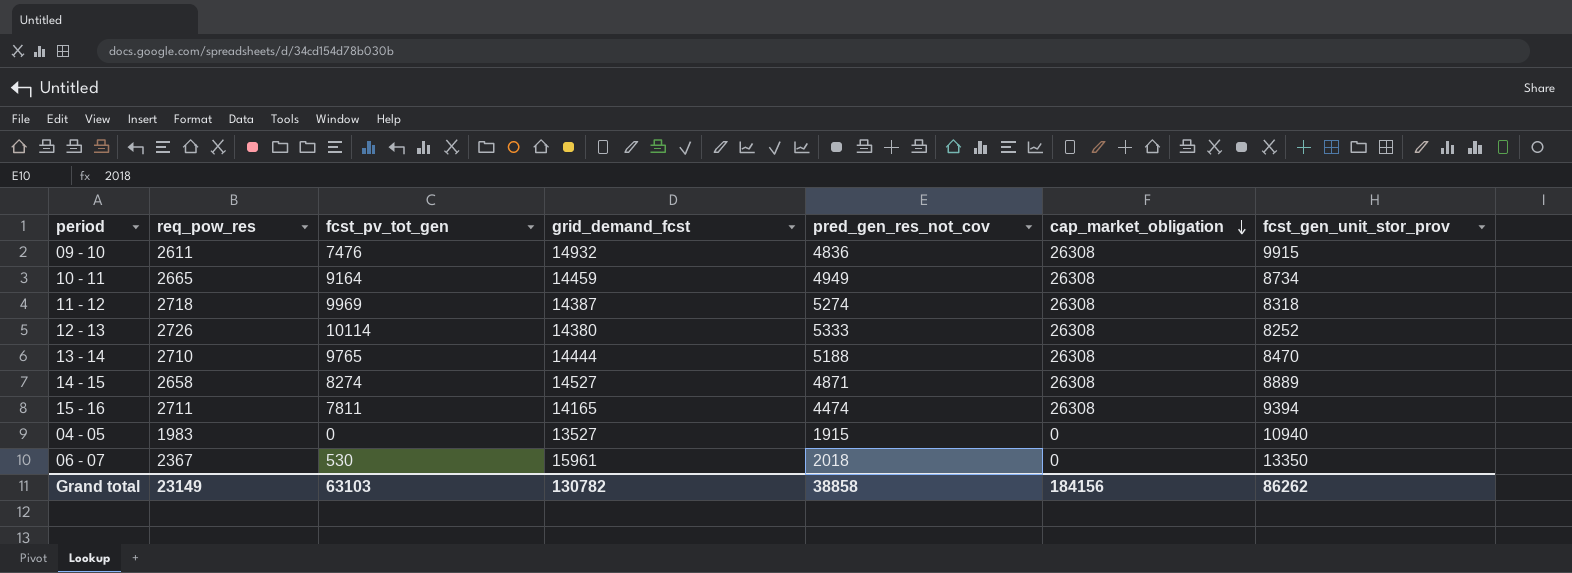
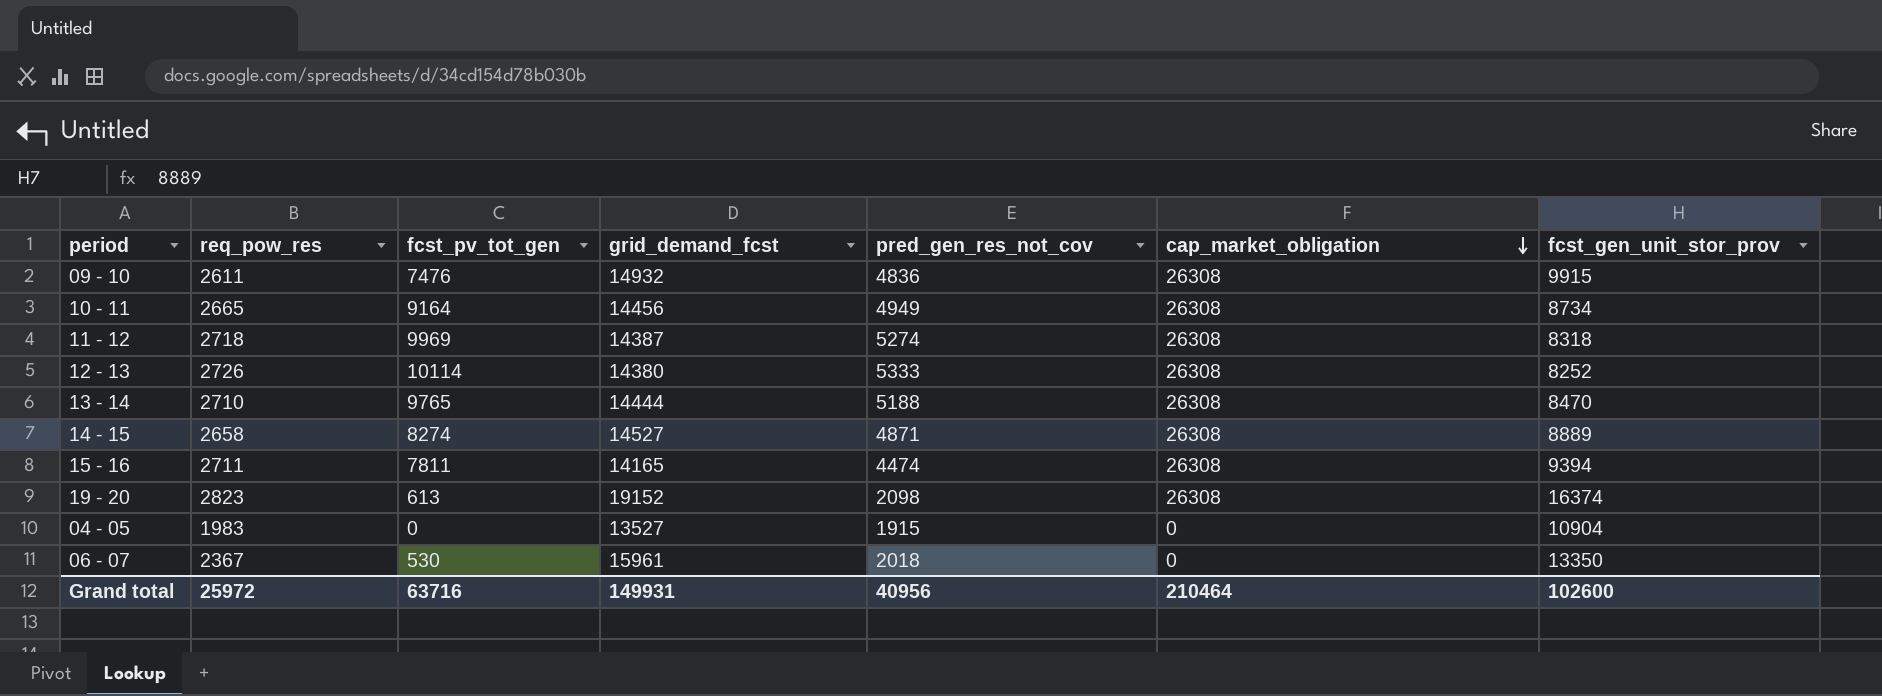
10 - 11 | grid_demand_fcst: 14459 -> 14456
row 19 - 20: none -> 2823 | 613 | 19152 | 2098 | 26308 | 16374
04 - 05 | fcst_gen_unit_stor_prov: 10940 -> 10904
Grand total | req_pow_res: 23149 -> 25972
Grand total | fcst_pv_tot_gen: 63103 -> 63716
Grand total | grid_demand_fcst: 130782 -> 149931
Grand total | pred_gen_res_not_cov: 38858 -> 40956
Grand total | cap_market_obligation: 184156 -> 210464
Grand total | fcst_gen_unit_stor_prov: 86262 -> 102600

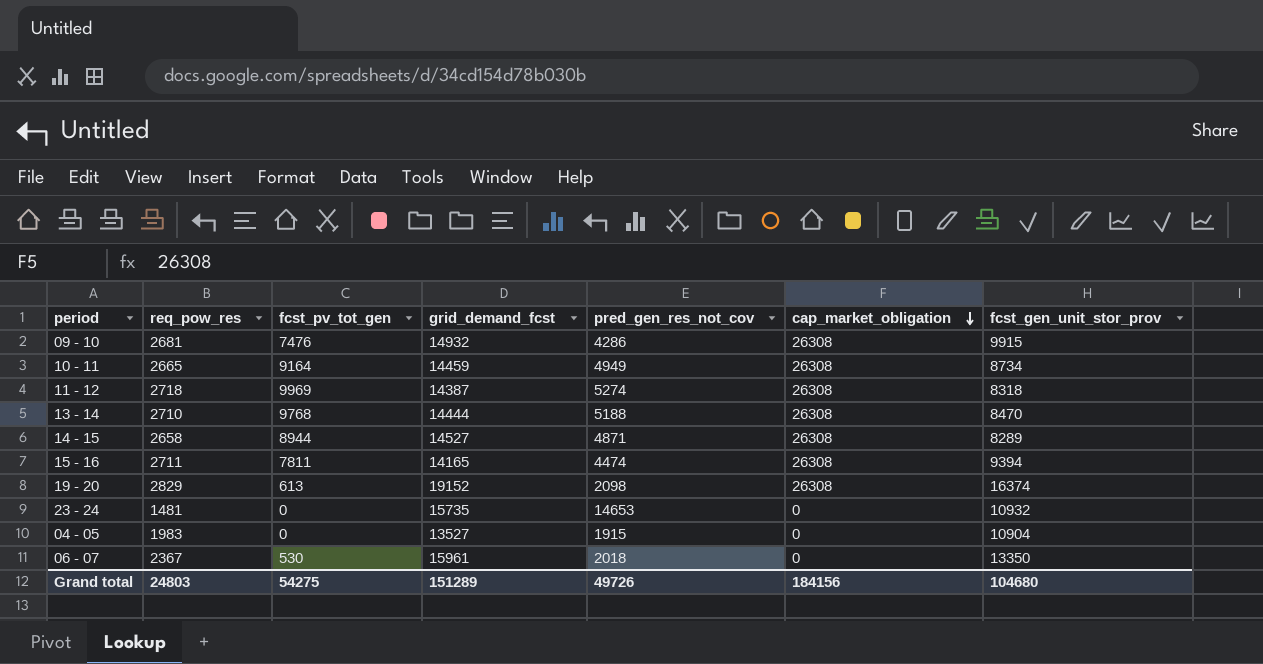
row 12 - 13: 2726 | 10114 | 14380 | 5333 | 26308 | 8252 -> none
09 - 10 | req_pow_res: 2611 -> 2681
09 - 10 | pred_gen_res_not_cov: 4836 -> 4286
10 - 11 | grid_demand_fcst: 14456 -> 14459
13 - 14 | fcst_pv_tot_gen: 9765 -> 9768
14 - 15 | fcst_pv_tot_gen: 8274 -> 8944
14 - 15 | fcst_gen_unit_stor_prov: 8889 -> 8289
19 - 20 | req_pow_res: 2823 -> 2829
row 23 - 24: none -> 1481 | 0 | 15735 | 14653 | 0 | 10932
Grand total | req_pow_res: 25972 -> 24803
Grand total | fcst_pv_tot_gen: 63716 -> 54275
Grand total | grid_demand_fcst: 149931 -> 151289
Grand total | pred_gen_res_not_cov: 40956 -> 49726
Grand total | cap_market_obligation: 210464 -> 184156
Grand total | fcst_gen_unit_stor_prov: 102600 -> 104680

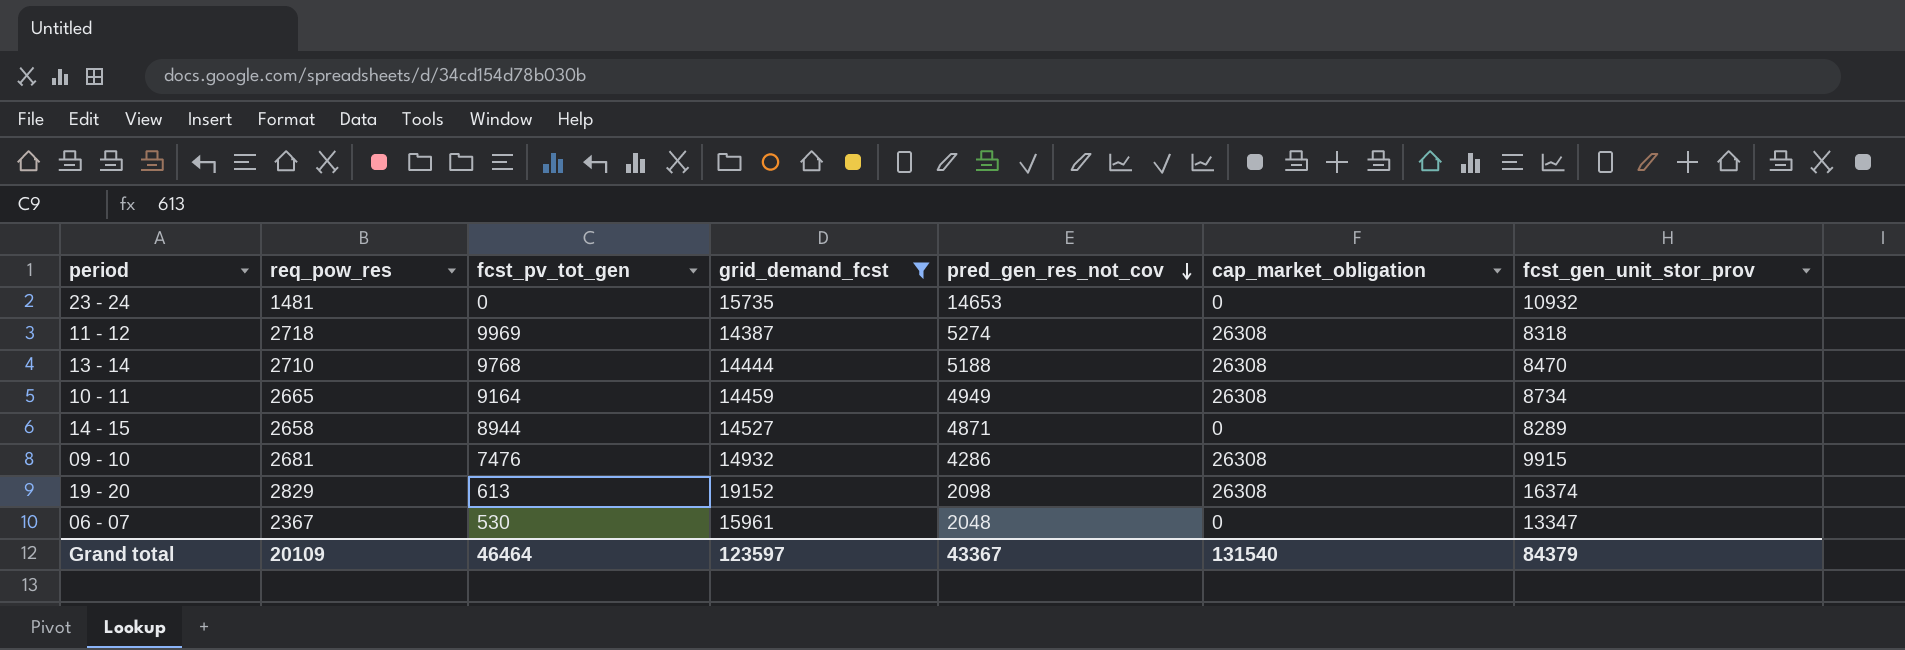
filter: none -> grid_demand_fcst >= 14387
row order: cap_market_obligation descending -> pred_gen_res_not_cov descending
14 - 15 | cap_market_obligation: 26308 -> 0
06 - 07 | pred_gen_res_not_cov: 2018 -> 2048
06 - 07 | fcst_gen_unit_stor_prov: 13350 -> 13347
Grand total | req_pow_res: 24803 -> 20109
Grand total | fcst_pv_tot_gen: 54275 -> 46464
Grand total | grid_demand_fcst: 151289 -> 123597
Grand total | pred_gen_res_not_cov: 49726 -> 43367
Grand total | cap_market_obligation: 184156 -> 131540
Grand total | fcst_gen_unit_stor_prov: 104680 -> 84379

